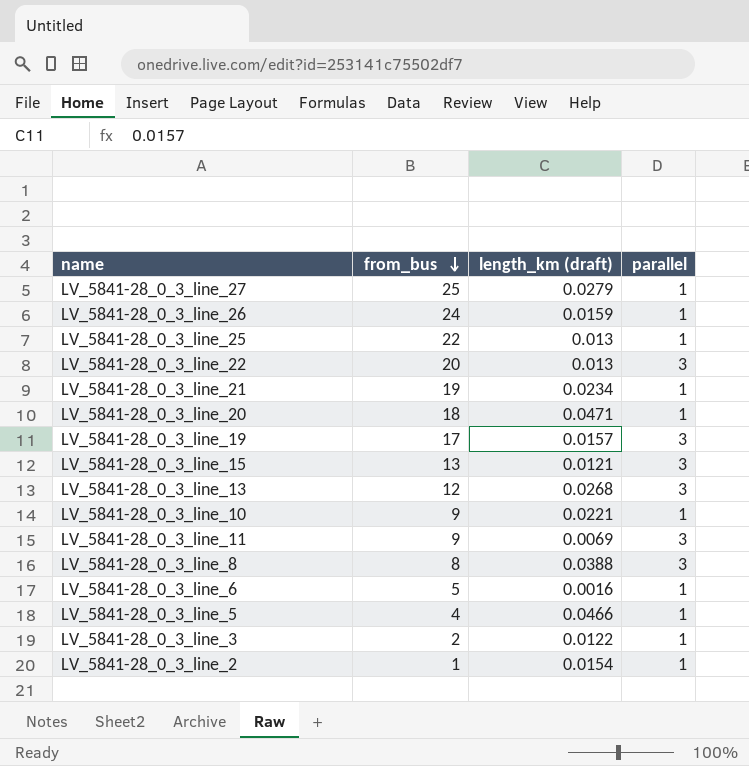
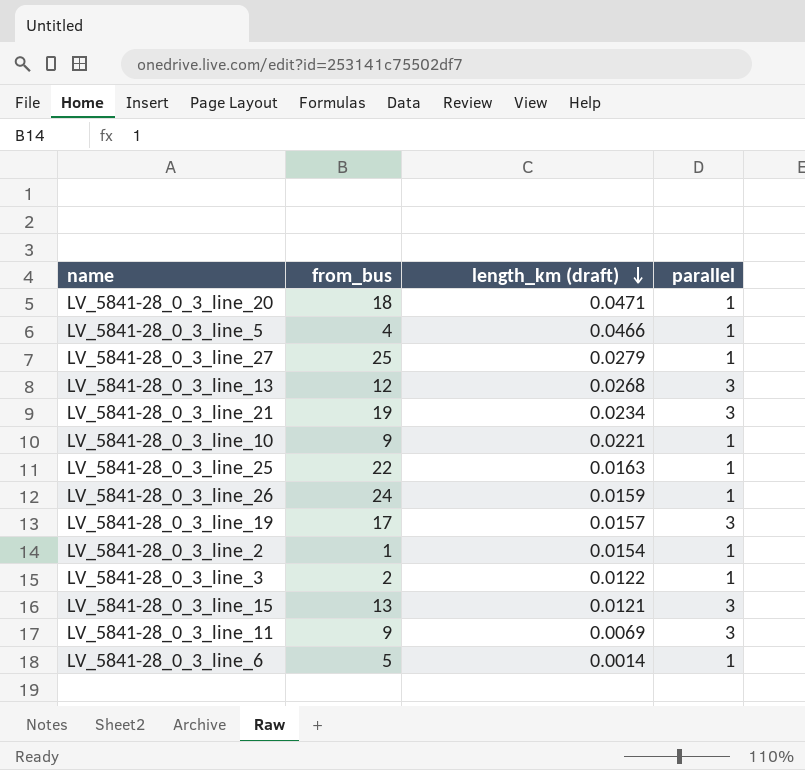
row order: from_bus descending -> length_km (draft) descending
row LV_5841-28_0_3_line_22: 20 | 0.013 | 3 -> none
row LV_5841-28_0_3_line_8: 8 | 0.0388 | 3 -> none
LV_5841-28_0_3_line_21 | parallel: 1 -> 3
LV_5841-28_0_3_line_25 | length_km (draft): 0.013 -> 0.0163
LV_5841-28_0_3_line_6 | length_km (draft): 0.0016 -> 0.0014

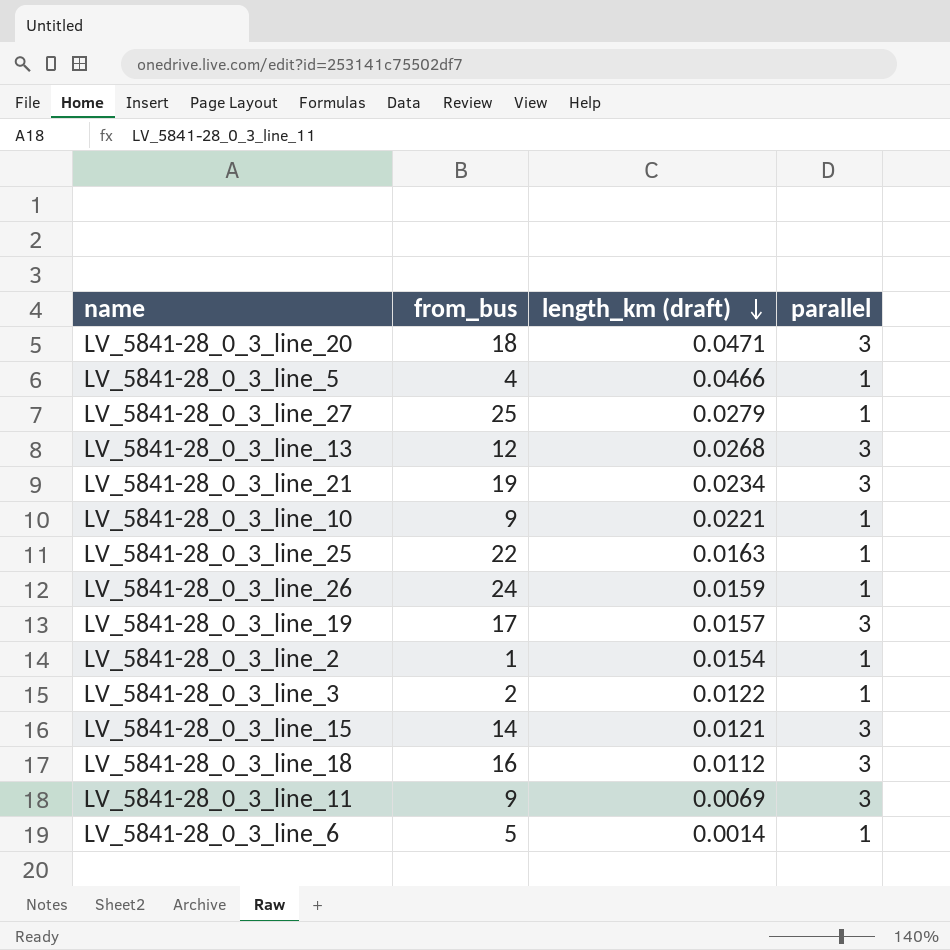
LV_5841-28_0_3_line_20 | parallel: 1 -> 3
LV_5841-28_0_3_line_15 | from_bus: 13 -> 14
row LV_5841-28_0_3_line_18: none -> 16 | 0.0112 | 3

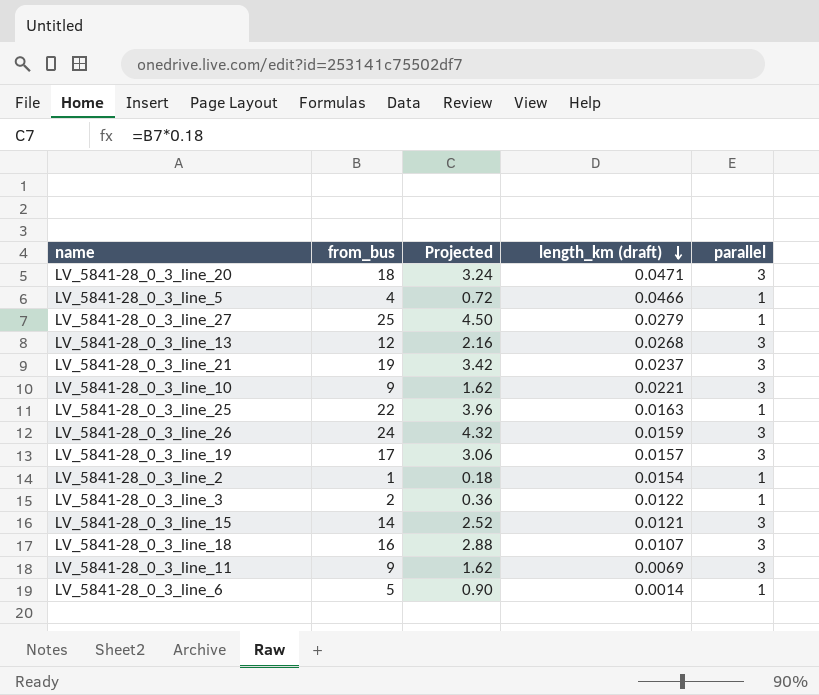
column Projected | formula: none -> [from_bus] * 0.18
LV_5841-28_0_3_line_21 | length_km (draft): 0.0234 -> 0.0237
LV_5841-28_0_3_line_10 | parallel: 1 -> 3
LV_5841-28_0_3_line_26 | parallel: 1 -> 3
LV_5841-28_0_3_line_18 | length_km (draft): 0.0112 -> 0.0107

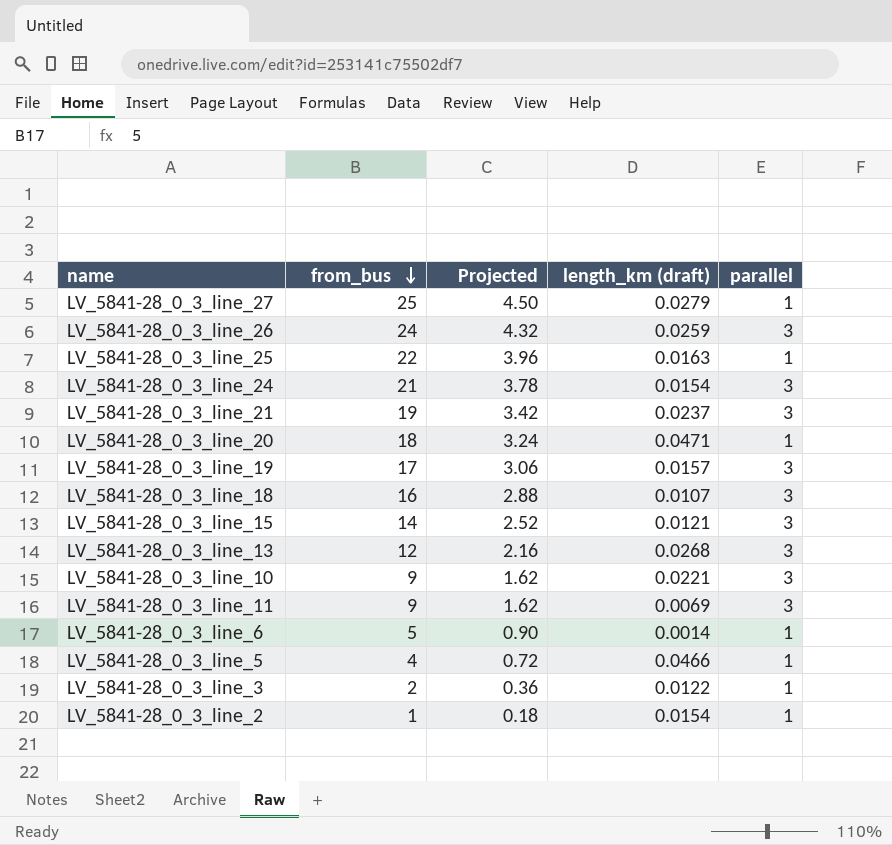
row order: length_km (draft) descending -> from_bus descending
LV_5841-28_0_3_line_26 | length_km (draft): 0.0159 -> 0.0259
row LV_5841-28_0_3_line_24: none -> 21 | 3.78 | 0.0154 | 3
LV_5841-28_0_3_line_20 | parallel: 3 -> 1

